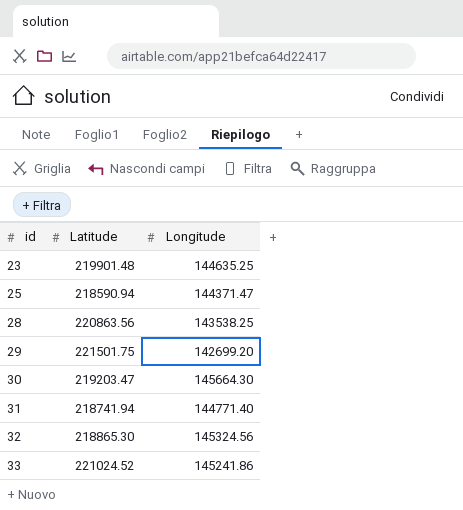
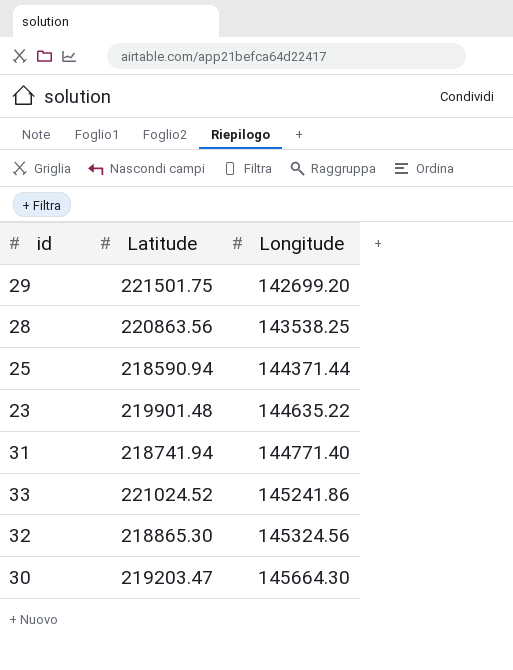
row order: id ascending -> Longitude ascending
25 | Longitude: 144371.47 -> 144371.44
23 | Longitude: 144635.25 -> 144635.22

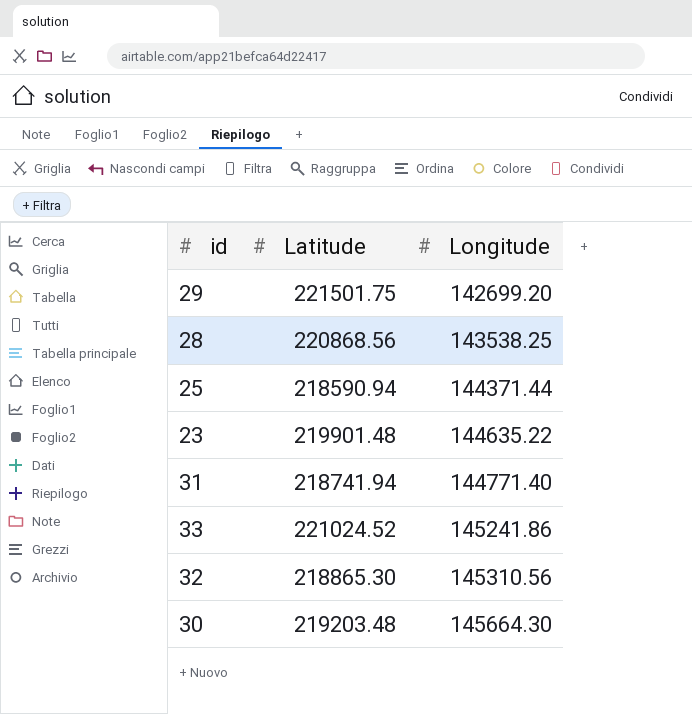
28 | Latitude: 220863.56 -> 220868.56
32 | Longitude: 145324.56 -> 145310.56
30 | Latitude: 219203.47 -> 219203.48

